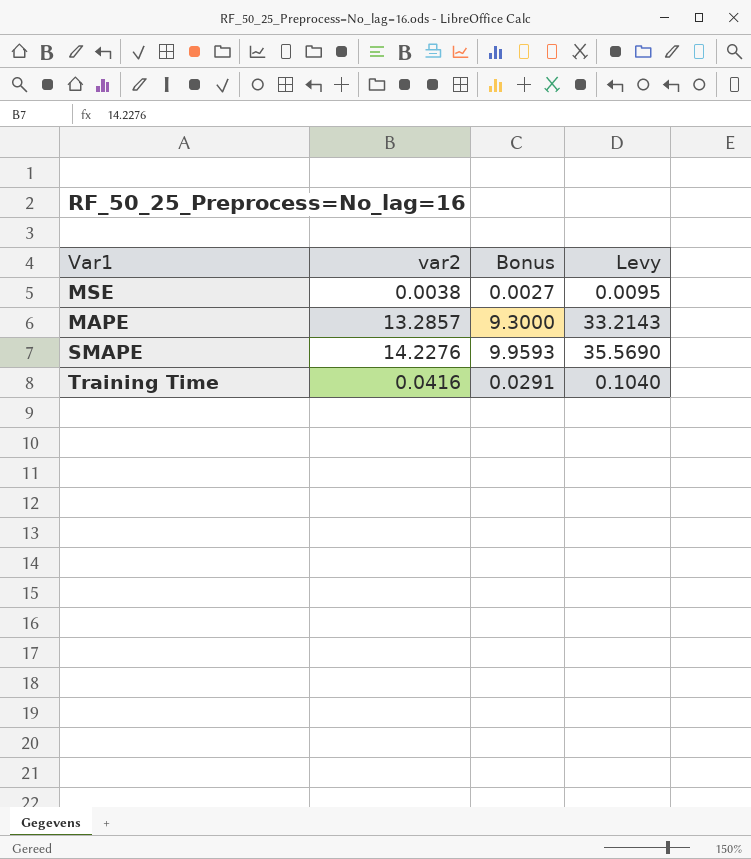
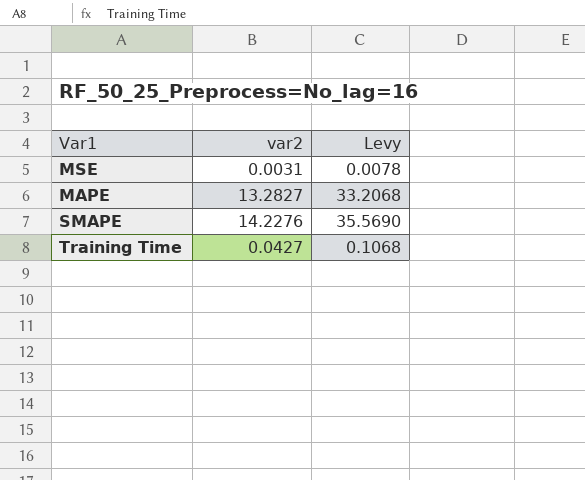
column Bonus | formula: [var2] * 0.7 -> none
MSE | var2: 0.0038 -> 0.0031
MSE | Levy: 0.0095 -> 0.0078
MAPE | var2: 13.2857 -> 13.2827
MAPE | Levy: 33.2143 -> 33.2068
Training Time | var2: 0.0416 -> 0.0427
Training Time | Levy: 0.1040 -> 0.1068

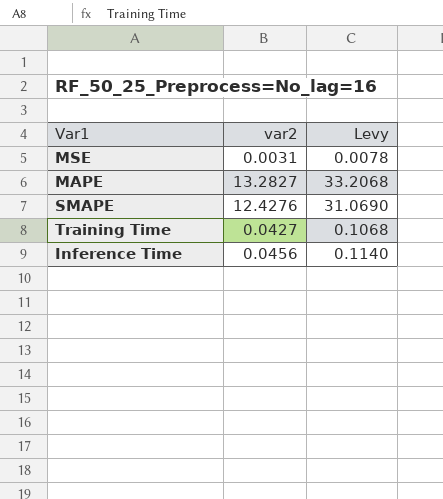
SMAPE | var2: 14.2276 -> 12.4276
SMAPE | Levy: 35.5690 -> 31.0690
row Inference Time: none -> 0.0456 | 0.1140

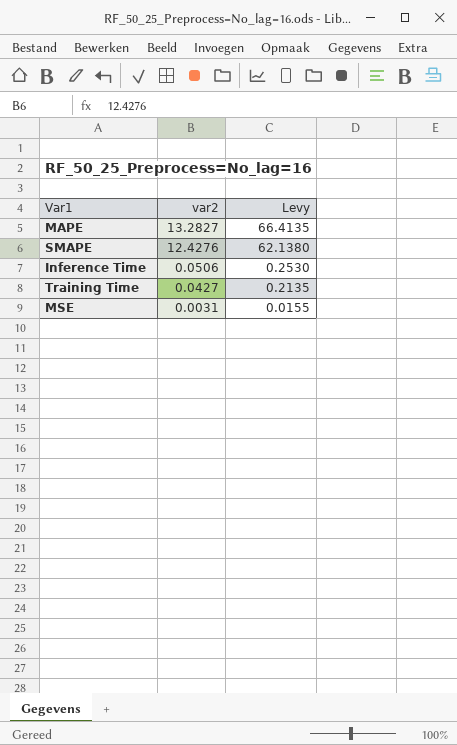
row order: none -> var2 descending
column Levy | formula: [var2] * 2.5 -> [var2] * 5
Inference Time | var2: 0.0456 -> 0.0506

